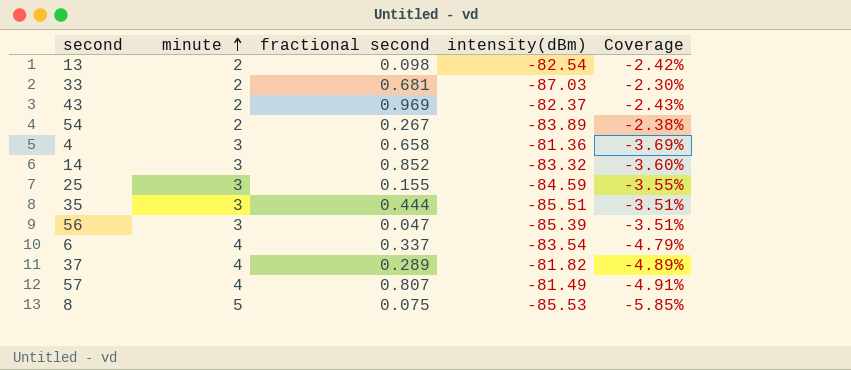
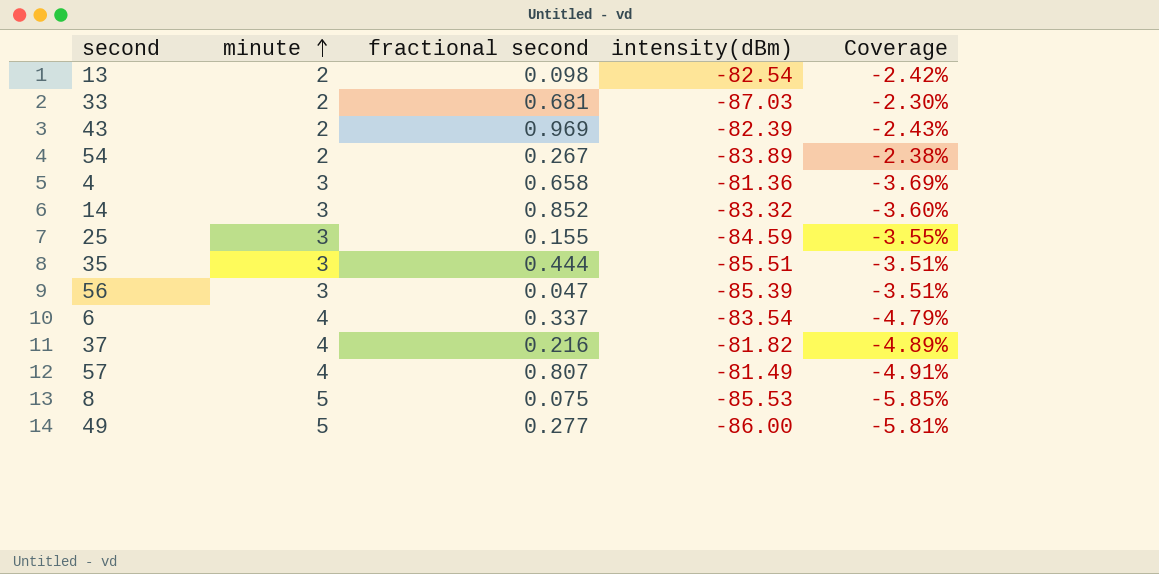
43 | intensity(dBm): -82.37 -> -82.39
37 | fractional second: 0.289 -> 0.216
row 49: none -> 5 | 0.277 | -86.00 | -5.81%

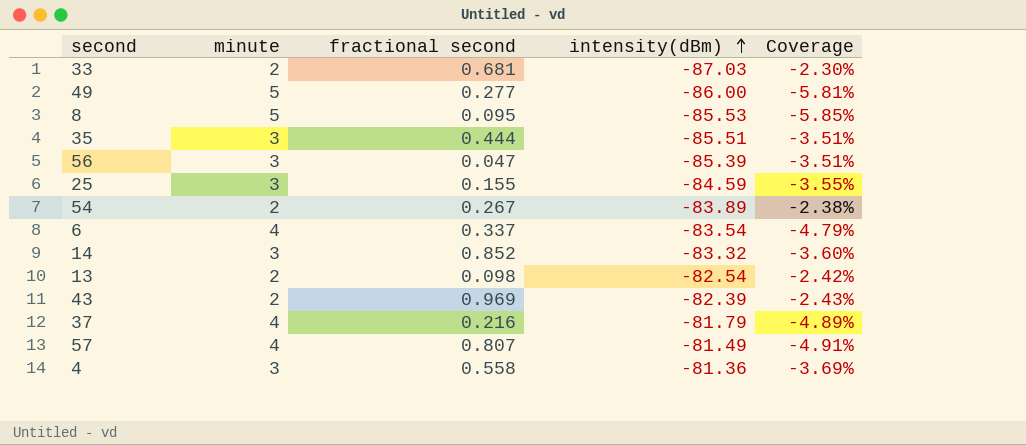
row order: minute ascending -> intensity(dBm) ascending
8 | fractional second: 0.075 -> 0.095
37 | intensity(dBm): -81.82 -> -81.79
4 | fractional second: 0.658 -> 0.558

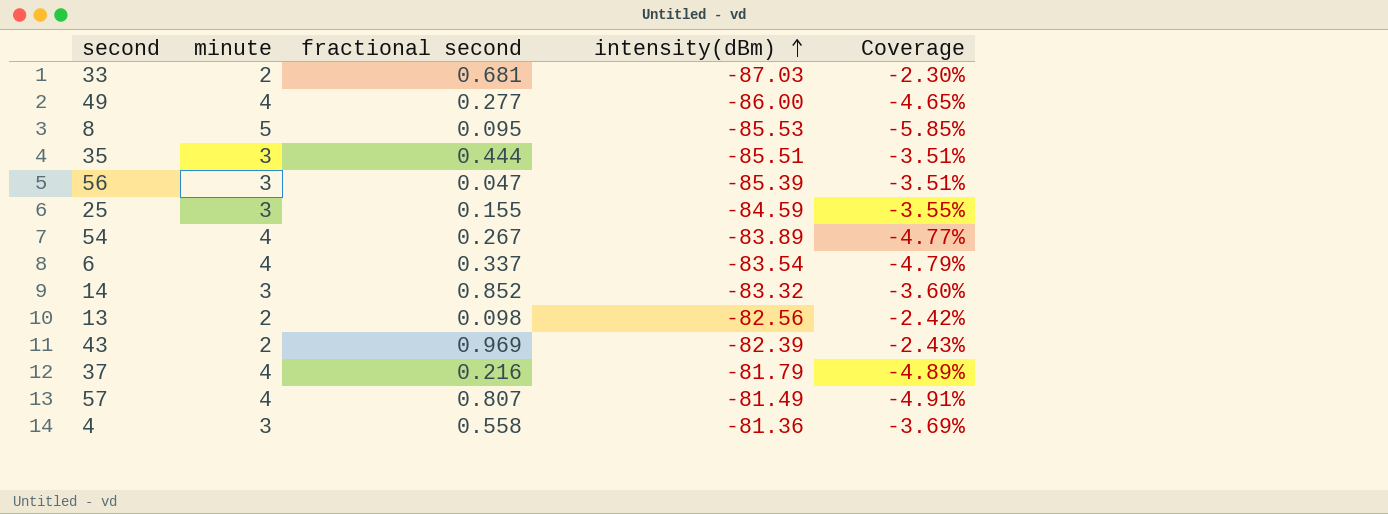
49 | minute: 5 -> 4
49 | Coverage: -5.81% -> -4.65%
54 | minute: 2 -> 4
54 | Coverage: -2.38% -> -4.77%
13 | intensity(dBm): -82.54 -> -82.56

